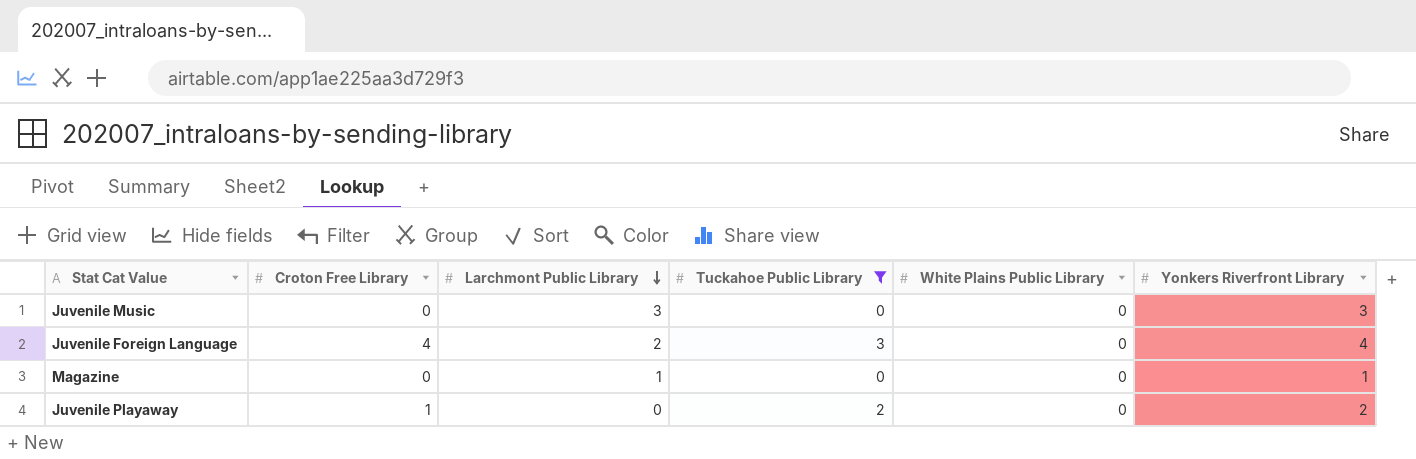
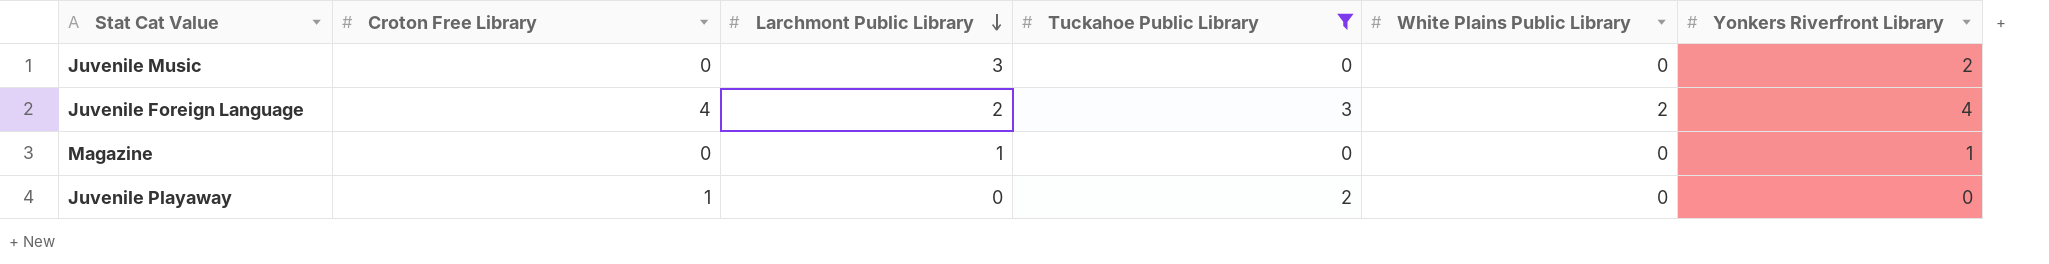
Juvenile Music | Yonkers Riverfront Library: 3 -> 2
Juvenile Foreign Language | White Plains Public Library: 0 -> 2
Juvenile Playaway | Yonkers Riverfront Library: 2 -> 0

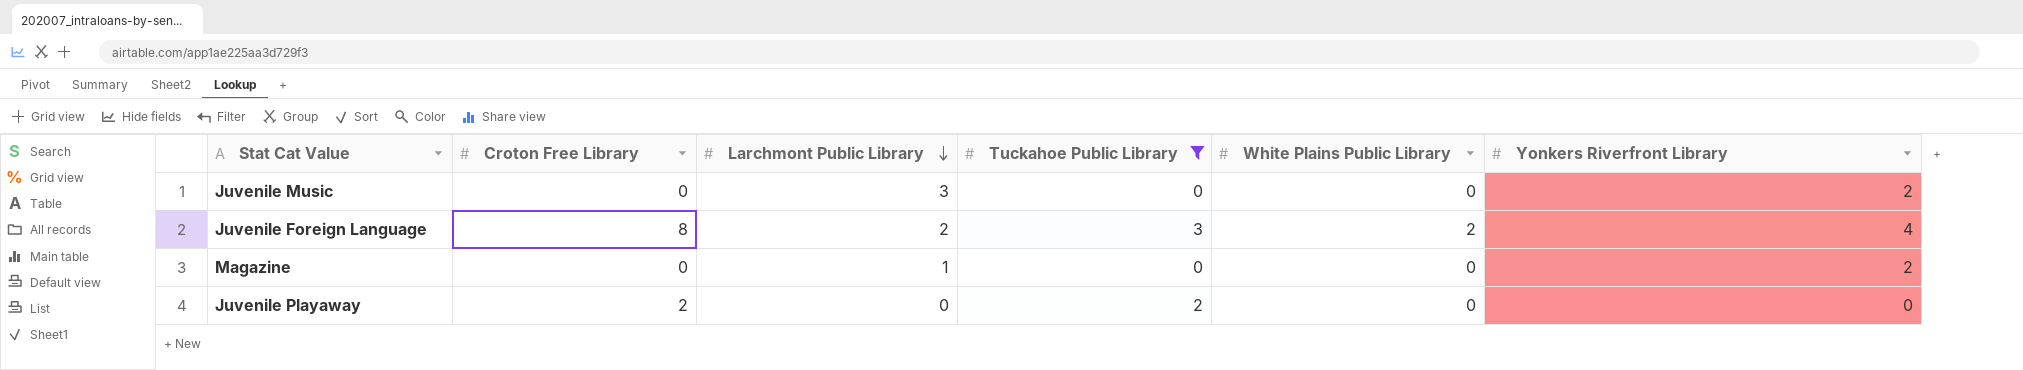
Juvenile Foreign Language | Croton Free Library: 4 -> 8
Magazine | Yonkers Riverfront Library: 1 -> 2
Juvenile Playaway | Croton Free Library: 1 -> 2

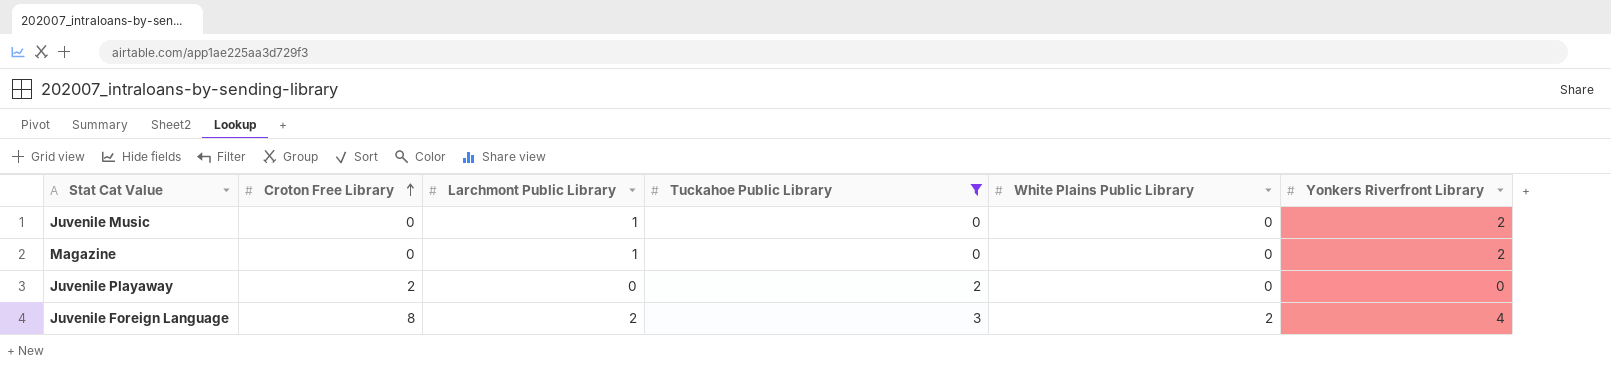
row order: Larchmont Public Library descending -> Croton Free Library ascending
Juvenile Music | Larchmont Public Library: 3 -> 1

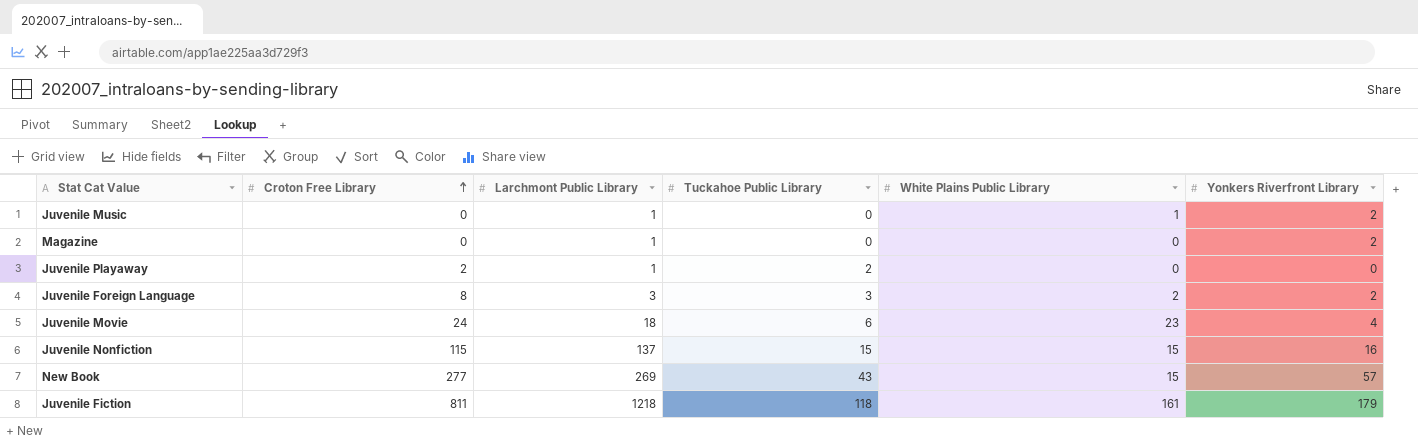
filter: Tuckahoe Public Library <= 3 -> none
Juvenile Music | White Plains Public Library: 0 -> 1
Juvenile Playaway | Larchmont Public Library: 0 -> 1
Juvenile Foreign Language | Larchmont Public Library: 2 -> 3
Juvenile Foreign Language | Yonkers Riverfront Library: 4 -> 2

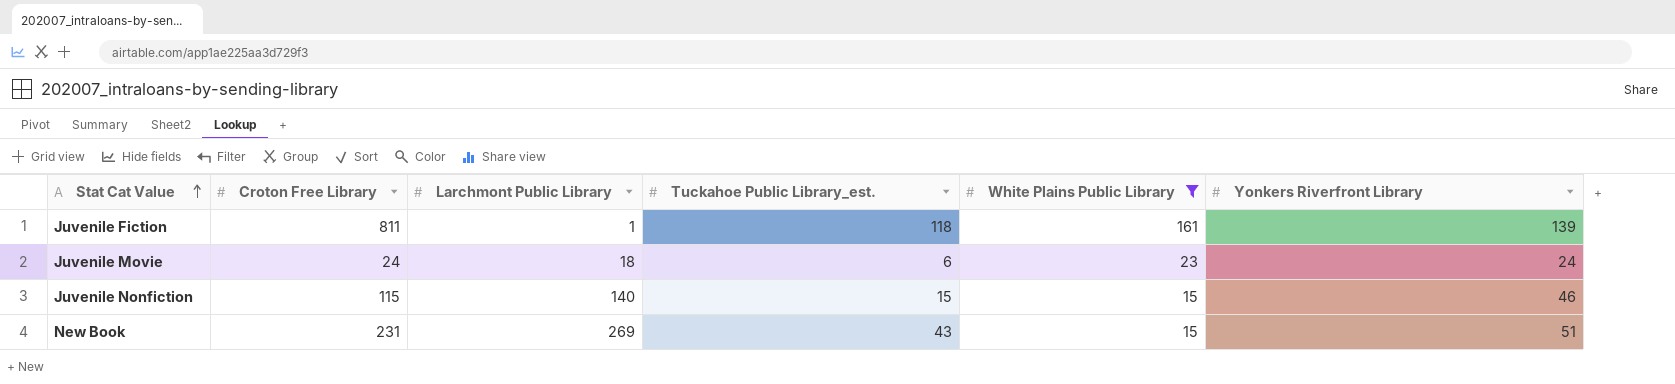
filter: none -> White Plains Public Library >= 15
row order: Croton Free Library ascending -> Stat Cat Value ascending
column name: Tuckahoe Public Library -> Tuckahoe Public Library_est.
Juvenile Fiction | Larchmont Public Library: 1218 -> 1
Juvenile Fiction | Yonkers Riverfront Library: 179 -> 139
Juvenile Movie | Yonkers Riverfront Library: 4 -> 24
Juvenile Nonfiction | Larchmont Public Library: 137 -> 140
Juvenile Nonfiction | Yonkers Riverfront Library: 16 -> 46
New Book | Croton Free Library: 277 -> 231
New Book | Yonkers Riverfront Library: 57 -> 51

